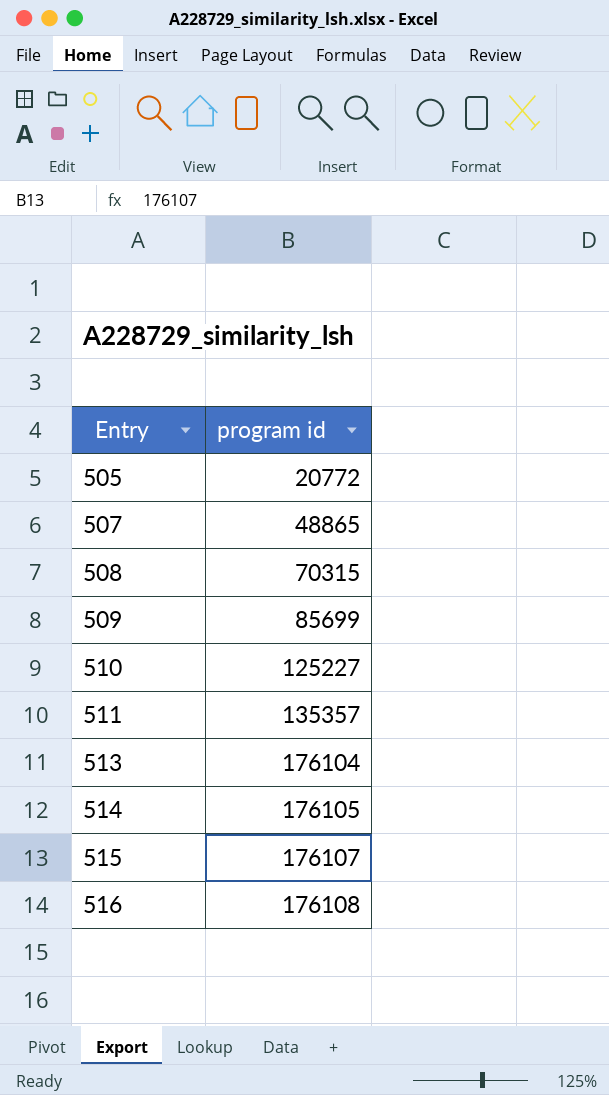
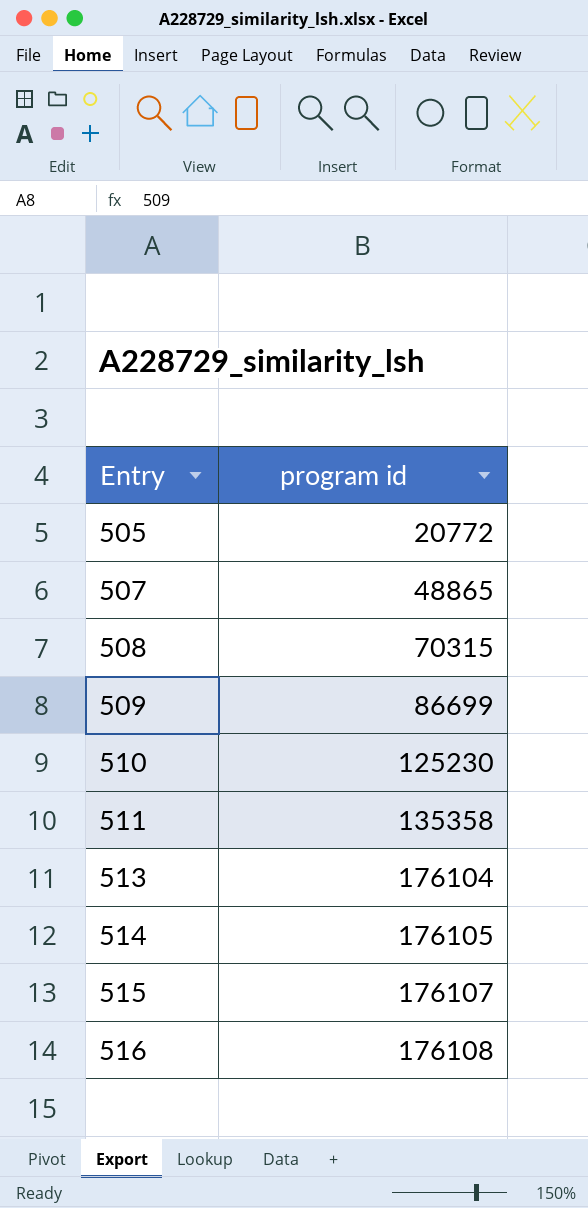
509 | program id: 85699 -> 86699
510 | program id: 125227 -> 125230
511 | program id: 135357 -> 135358

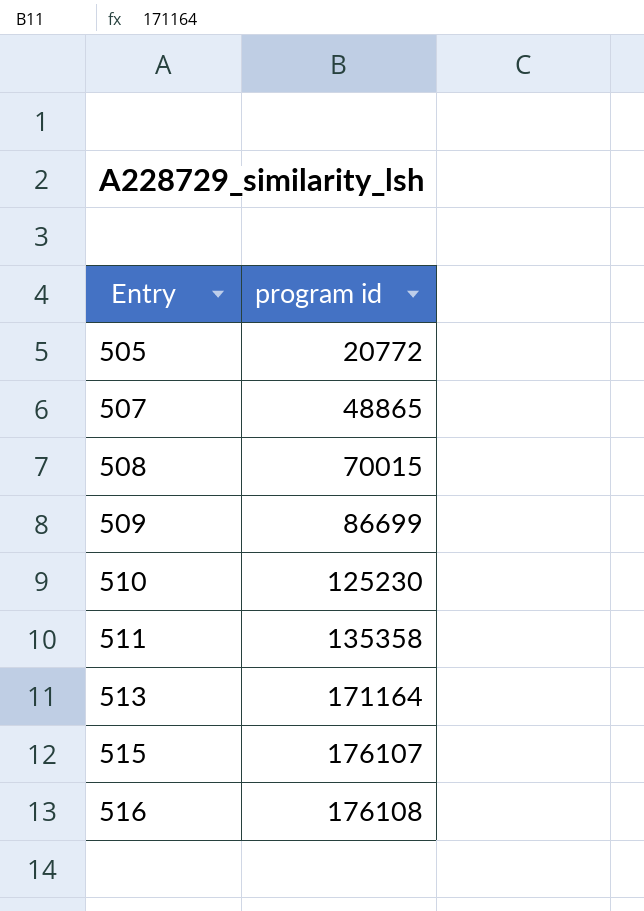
row 514: 176105 -> none
508 | program id: 70315 -> 70015
513 | program id: 176104 -> 171164

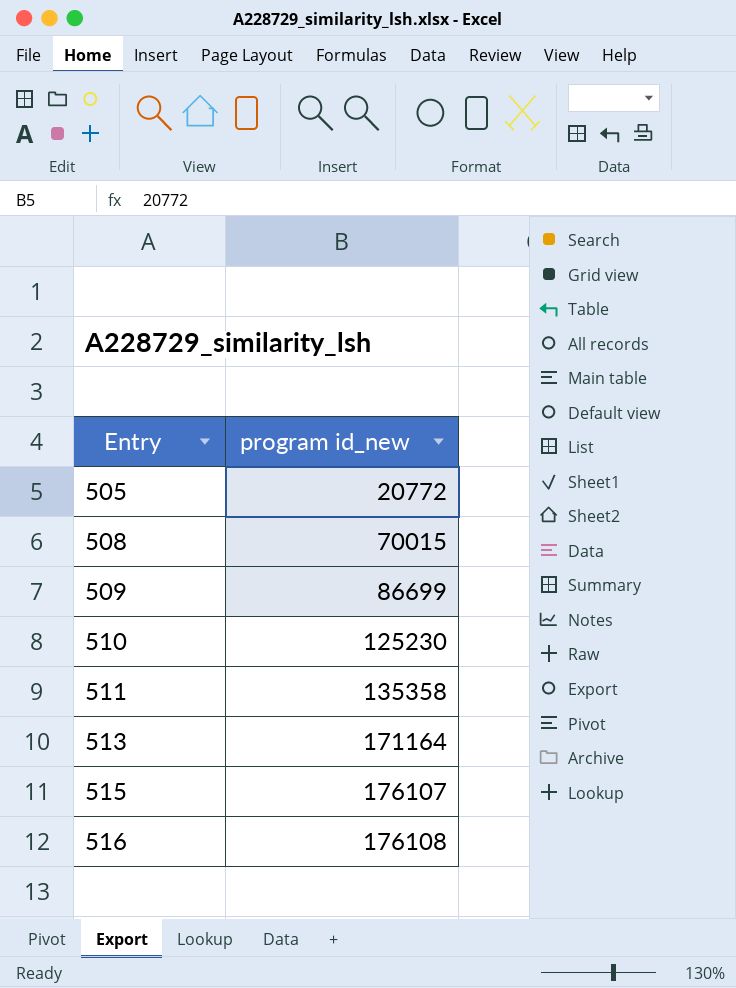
column name: program id -> program id_new
row 507: 48865 -> none

